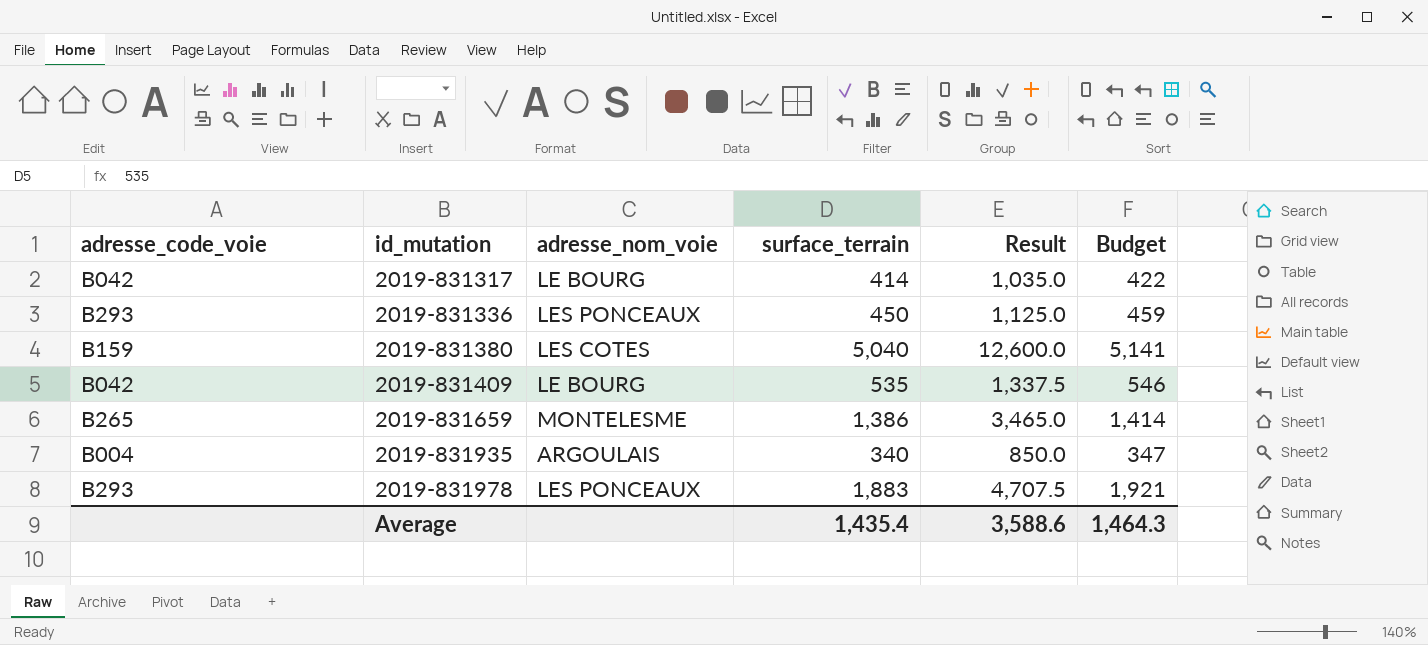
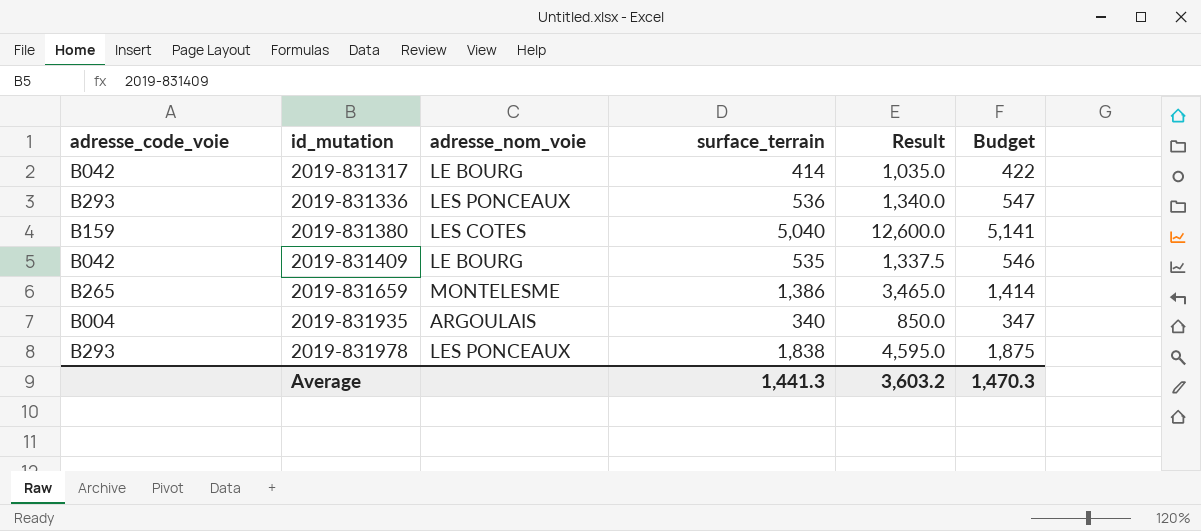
2019-831336 | surface_terrain: 450 -> 536
2019-831336 | Result: 1,125.0 -> 1,340.0
2019-831336 | Budget: 459 -> 547
2019-831978 | surface_terrain: 1,883 -> 1,838
2019-831978 | Result: 4,707.5 -> 4,595.0
2019-831978 | Budget: 1,921 -> 1,875
Average | surface_terrain: 1,435.4 -> 1,441.3
Average | Result: 3,588.6 -> 3,603.2
Average | Budget: 1,464.3 -> 1,470.3

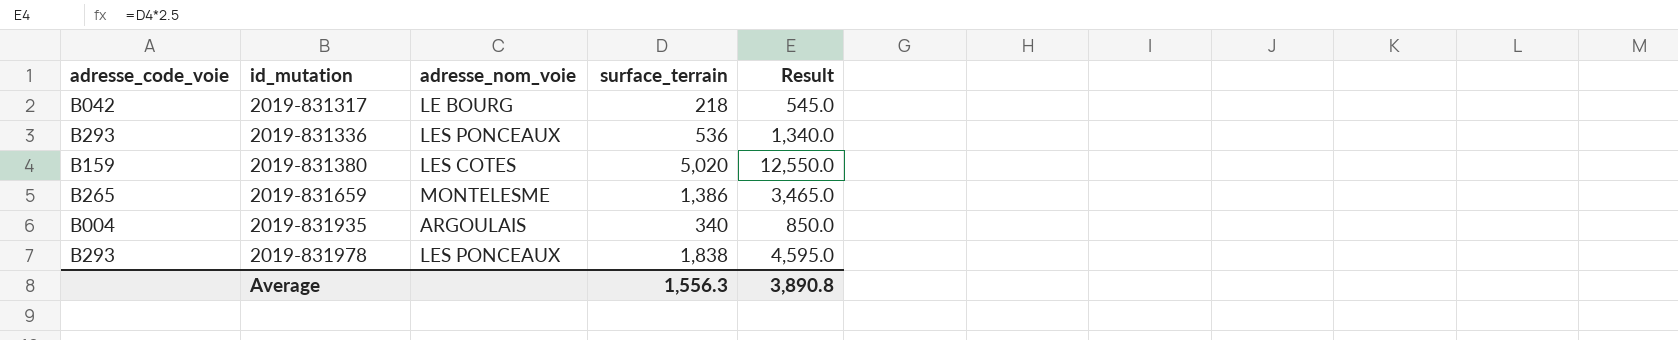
column Budget | formula: [surface_terrain] * 1.02 -> none
row 2019-831409: B042 | LE BOURG | 535 | 1,337.5 | 546 -> none
2019-831317 | surface_terrain: 414 -> 218
2019-831317 | Result: 1,035.0 -> 545.0
2019-831380 | surface_terrain: 5,040 -> 5,020
2019-831380 | Result: 12,600.0 -> 12,550.0
Average | surface_terrain: 1,441.3 -> 1,556.3
Average | Result: 3,603.2 -> 3,890.8

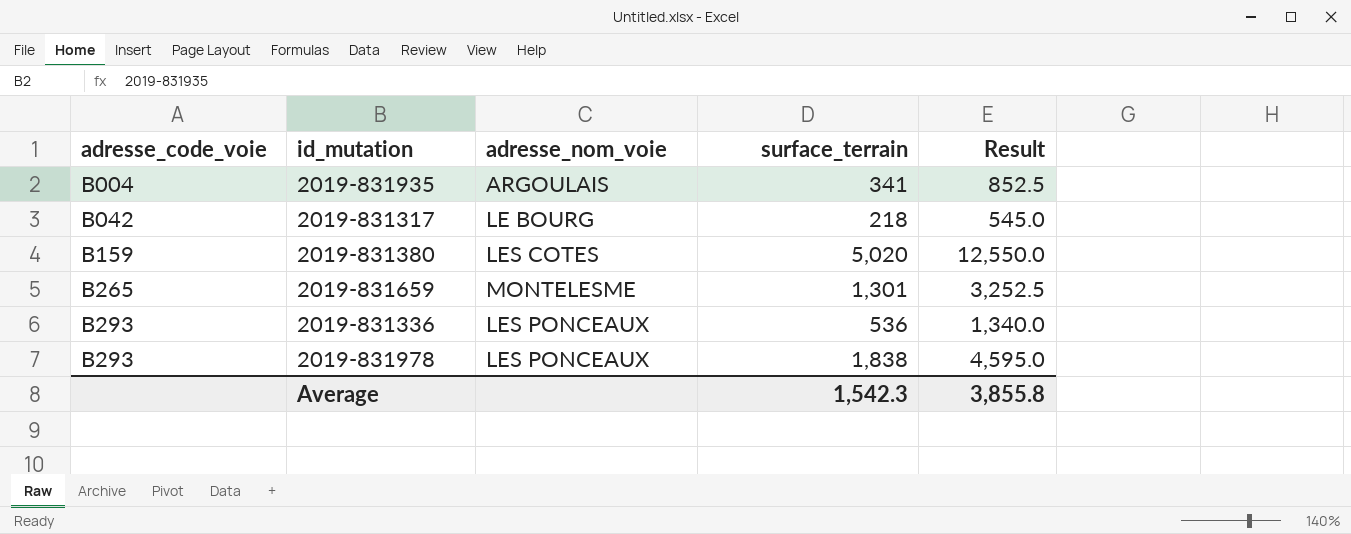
row order: id_mutation ascending -> adresse_code_voie ascending
2019-831935 | surface_terrain: 340 -> 341
2019-831935 | Result: 850.0 -> 852.5
2019-831659 | surface_terrain: 1,386 -> 1,301
2019-831659 | Result: 3,465.0 -> 3,252.5
Average | surface_terrain: 1,556.3 -> 1,542.3
Average | Result: 3,890.8 -> 3,855.8

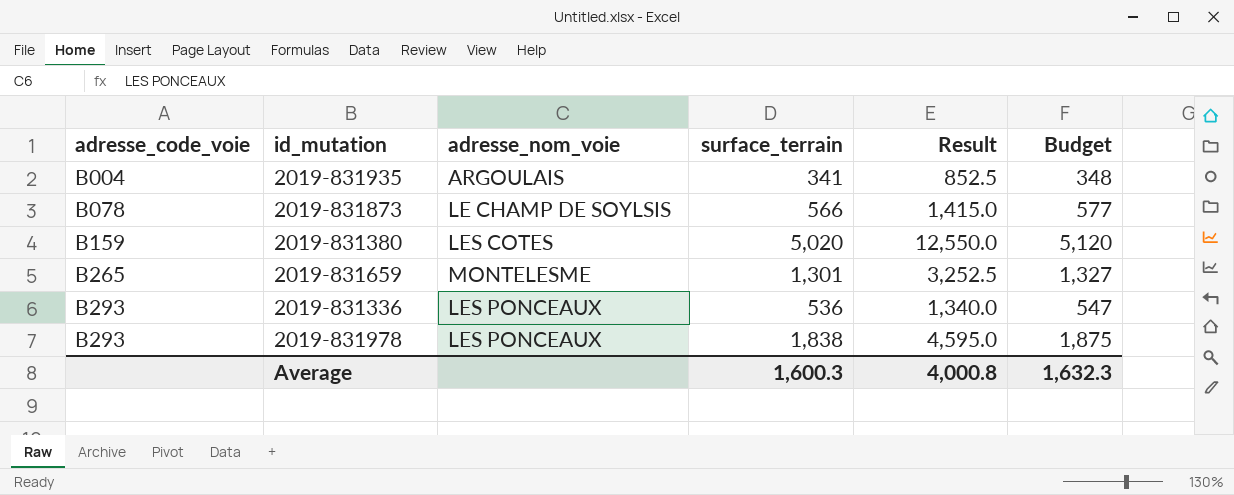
column Budget | formula: none -> [surface_terrain] * 1.02
row 2019-831317: B042 | LE BOURG | 218 | 545.0 -> none
row 2019-831873: none -> B078 | LE CHAMP DE SOYLSIS | 566 | 1,415.0 | 577
Average | surface_terrain: 1,542.3 -> 1,600.3
Average | Result: 3,855.8 -> 4,000.8

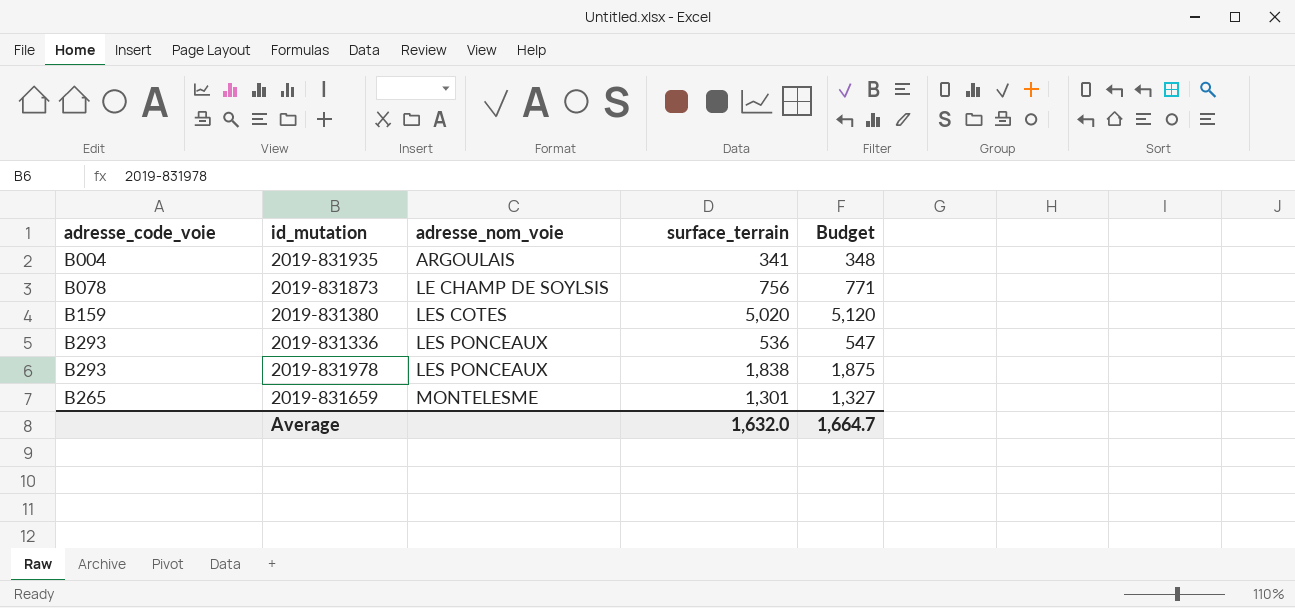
row order: adresse_code_voie ascending -> adresse_nom_voie ascending
column Result | formula: [surface_terrain] * 2.5 -> none
2019-831873 | surface_terrain: 566 -> 756
2019-831873 | Budget: 577 -> 771
Average | surface_terrain: 1,600.3 -> 1,632.0
Average | Budget: 1,632.3 -> 1,664.7

